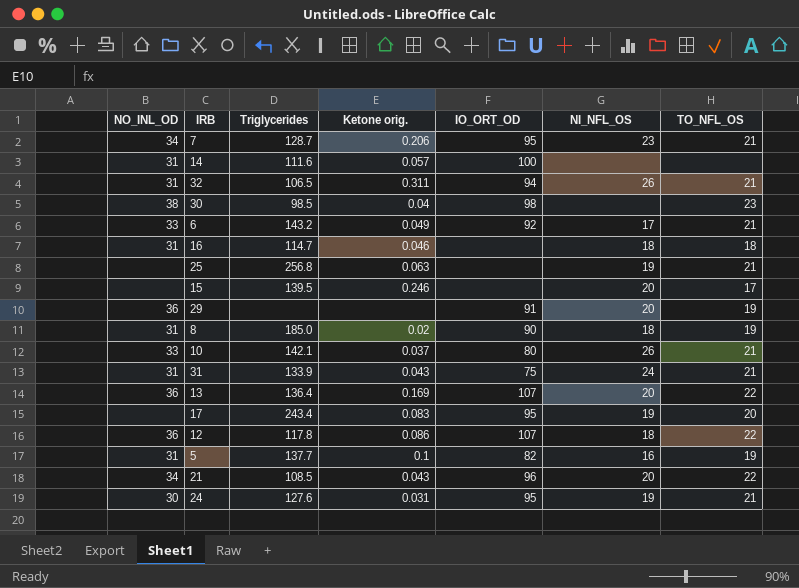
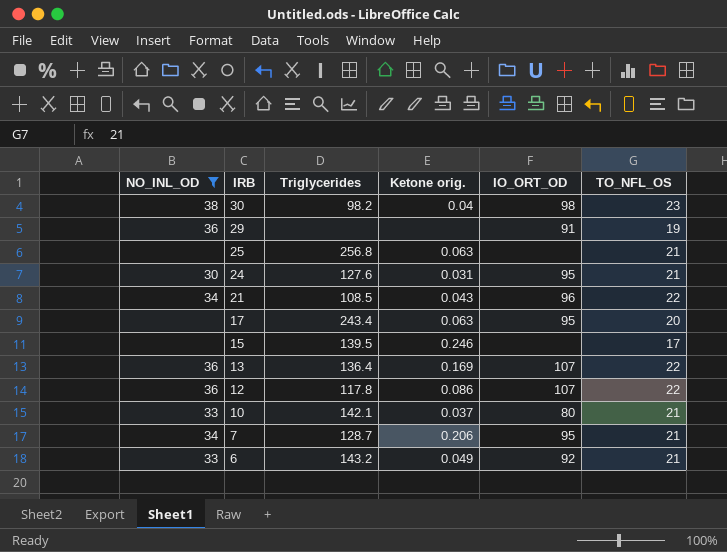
filter: none -> NO_INL_OD != 31
row order: none -> IRB descending
column NI_NFL_OS | position: 6 -> none
30 | Triglycerides: 98.5 -> 98.2
17 | Ketone orig.: 0.083 -> 0.063

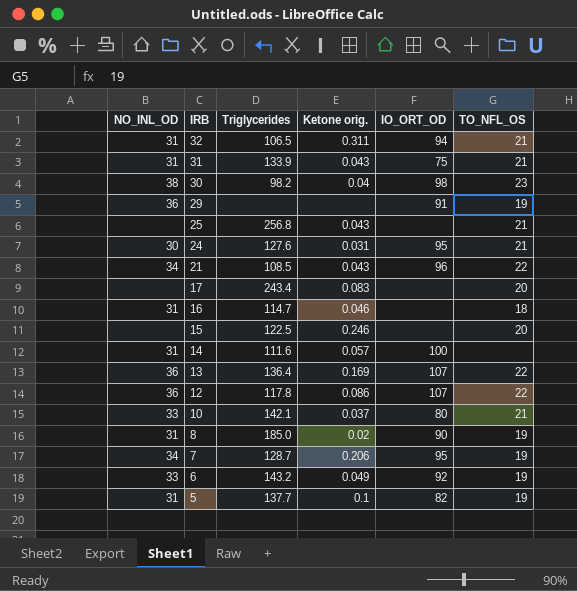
filter: NO_INL_OD != 31 -> none
25 | Ketone orig.: 0.063 -> 0.043
17 | Ketone orig.: 0.063 -> 0.083
17 | IO_ORT_OD: 95 -> none
15 | Triglycerides: 139.5 -> 122.5
15 | TO_NFL_OS: 17 -> 20
7 | TO_NFL_OS: 21 -> 19
6 | TO_NFL_OS: 21 -> 19

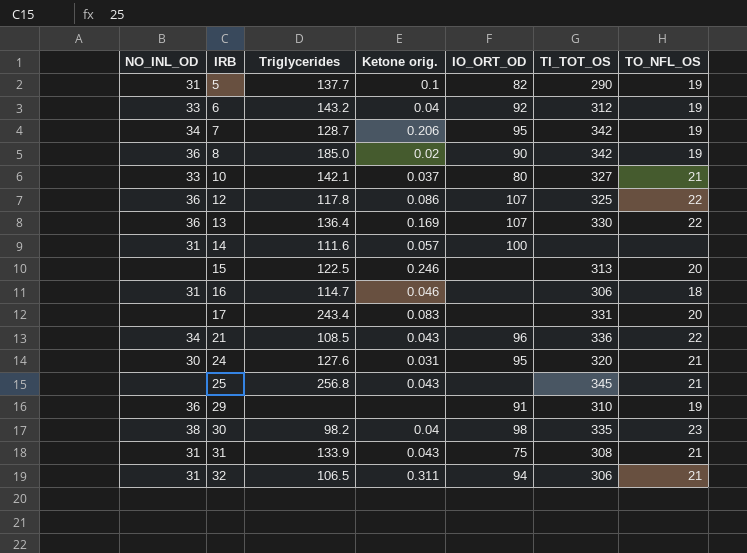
row order: IRB descending -> IRB ascending
column TI_TOT_OS | position: none -> 6
6 | Ketone orig.: 0.049 -> 0.04
8 | NO_INL_OD: 31 -> 36

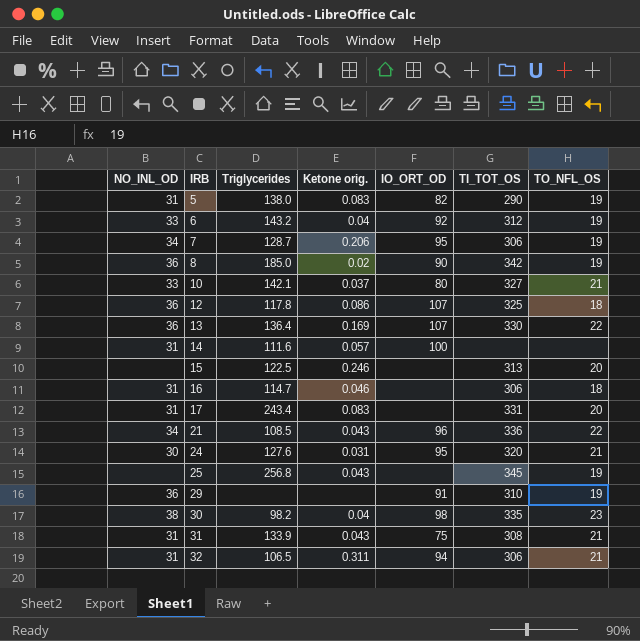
5 | Triglycerides: 137.7 -> 138.0
5 | Ketone orig.: 0.1 -> 0.083
7 | TI_TOT_OS: 342 -> 306
12 | TO_NFL_OS: 22 -> 18
17 | NO_INL_OD: none -> 31
25 | TO_NFL_OS: 21 -> 19

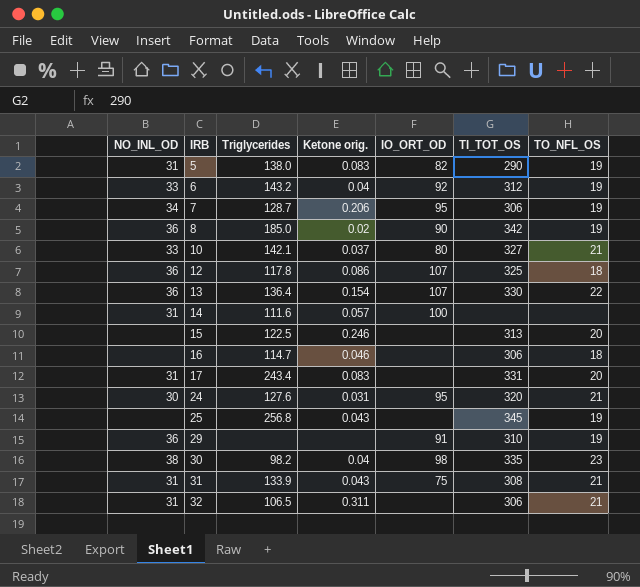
row 21: 34 | 108.5 | 0.043 | 96 | 336 | 22 -> none
13 | Ketone orig.: 0.169 -> 0.154
16 | NO_INL_OD: 31 -> none
32 | IO_ORT_OD: 94 -> none

